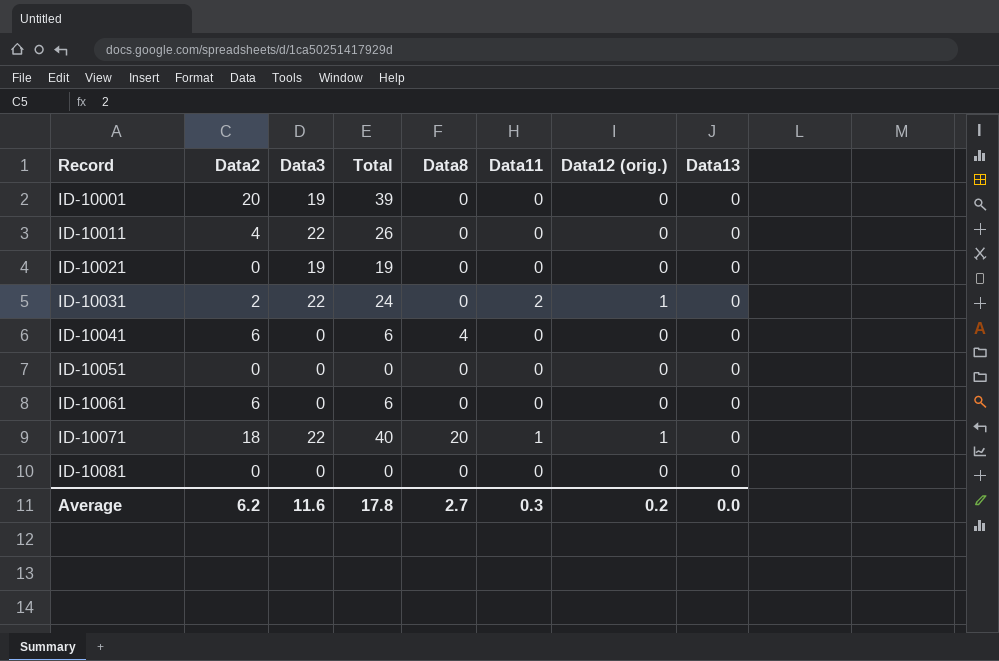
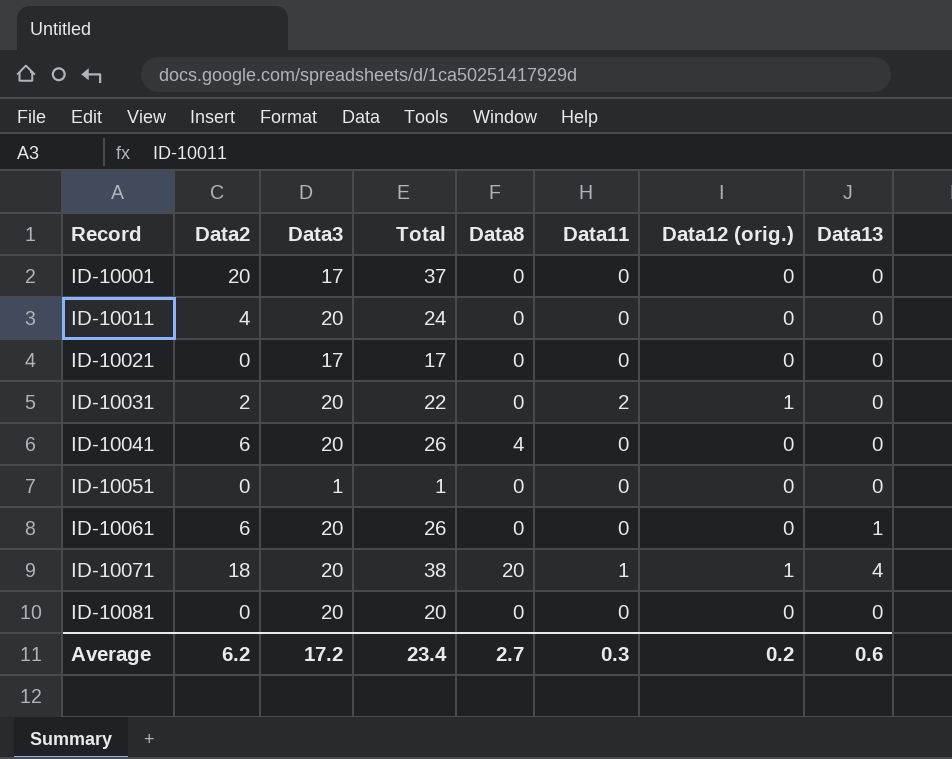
ID-10001 | Data3: 19 -> 17
ID-10001 | Total: 39 -> 37
ID-10011 | Data3: 22 -> 20
ID-10011 | Total: 26 -> 24
ID-10021 | Data3: 19 -> 17
ID-10021 | Total: 19 -> 17
ID-10031 | Data3: 22 -> 20
ID-10031 | Total: 24 -> 22
ID-10041 | Data3: 0 -> 20
ID-10041 | Total: 6 -> 26
ID-10051 | Data3: 0 -> 1
ID-10051 | Total: 0 -> 1
ID-10061 | Data3: 0 -> 20
ID-10061 | Total: 6 -> 26
ID-10061 | Data13: 0 -> 1
ID-10071 | Data3: 22 -> 20
ID-10071 | Total: 40 -> 38
ID-10071 | Data13: 0 -> 4
ID-10081 | Data3: 0 -> 20
ID-10081 | Total: 0 -> 20
Average | Data3: 11.6 -> 17.2
Average | Total: 17.8 -> 23.4
Average | Data13: 0.0 -> 0.6

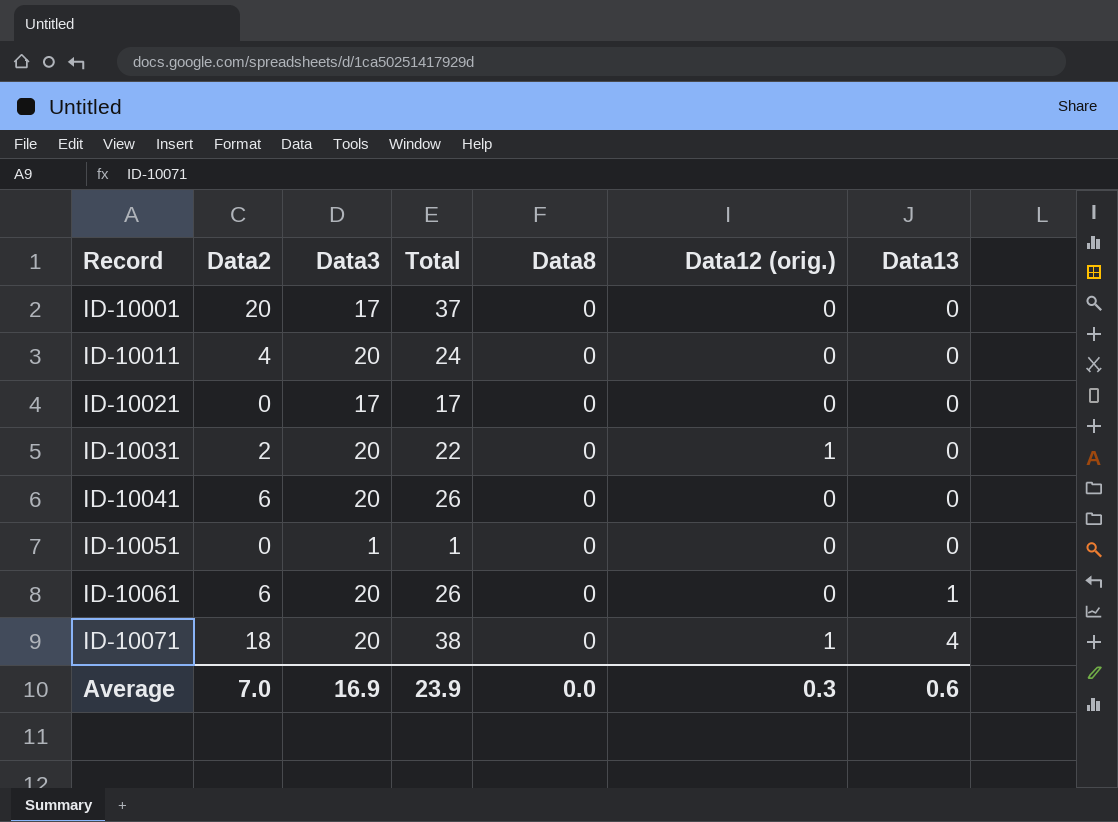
column Data11 | position: 6 -> none
row ID-10081: 0 | 20 | 20 | 0 | 0 | 0 | 0 -> none
ID-10041 | Data8: 4 -> 0
ID-10071 | Data8: 20 -> 0
Average | Data2: 6.2 -> 7.0
Average | Data3: 17.2 -> 16.9
Average | Total: 23.4 -> 23.9
Average | Data8: 2.7 -> 0.0
Average | Data12 (orig.): 0.2 -> 0.3

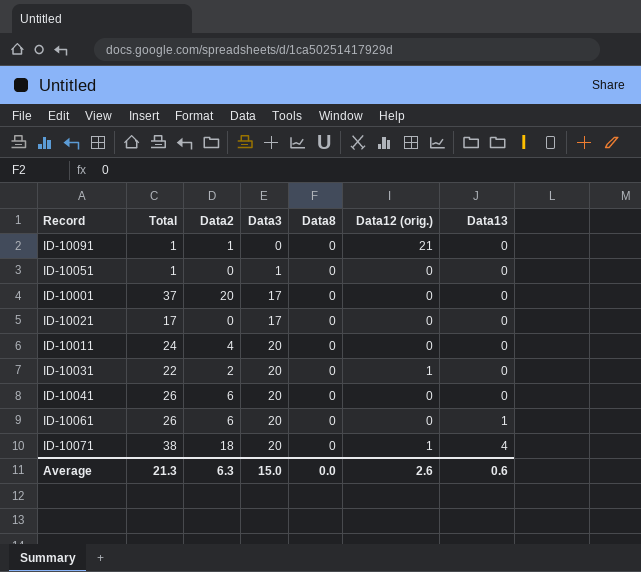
row order: Record ascending -> Data3 ascending
column Total | position: 4 -> 2
row ID-10091: none -> 1 | 1 | 0 | 0 | 21 | 0
Average | Total: 23.9 -> 21.3
Average | Data2: 7.0 -> 6.3
Average | Data3: 16.9 -> 15.0
Average | Data12 (orig.): 0.3 -> 2.6

